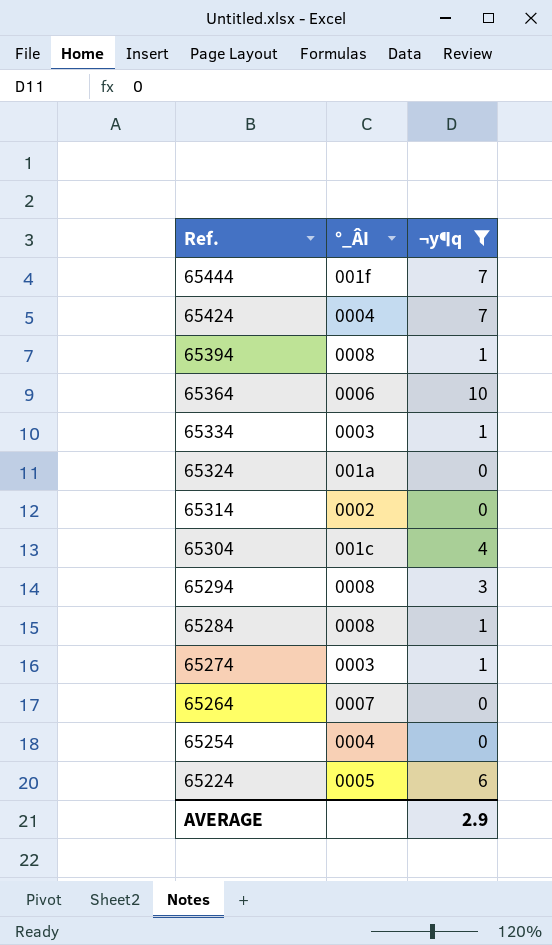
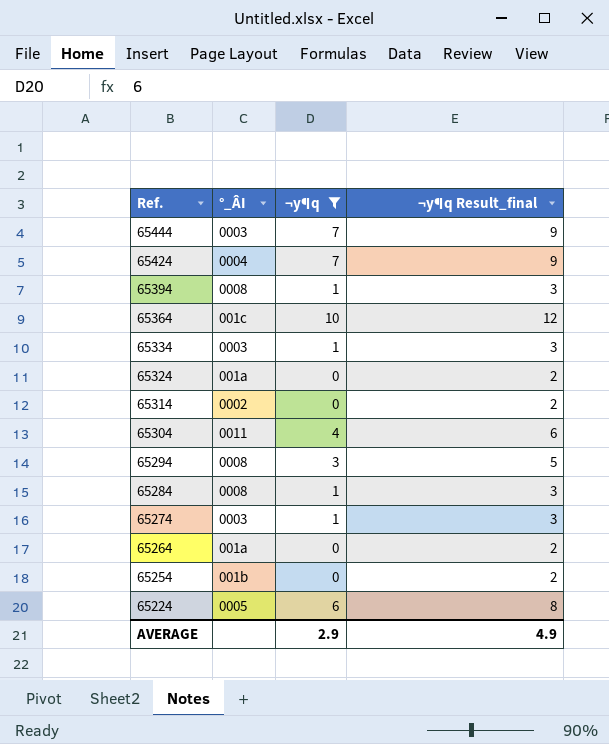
column ¬y¶q Result_final | formula: none -> [¬y¶q] + 2
65444 | °_ÂI: 001f -> 0003
65364 | °_ÂI: 0006 -> 001c
65304 | °_ÂI: 001c -> 0011
65264 | °_ÂI: 0007 -> 001a
65254 | °_ÂI: 0004 -> 001b

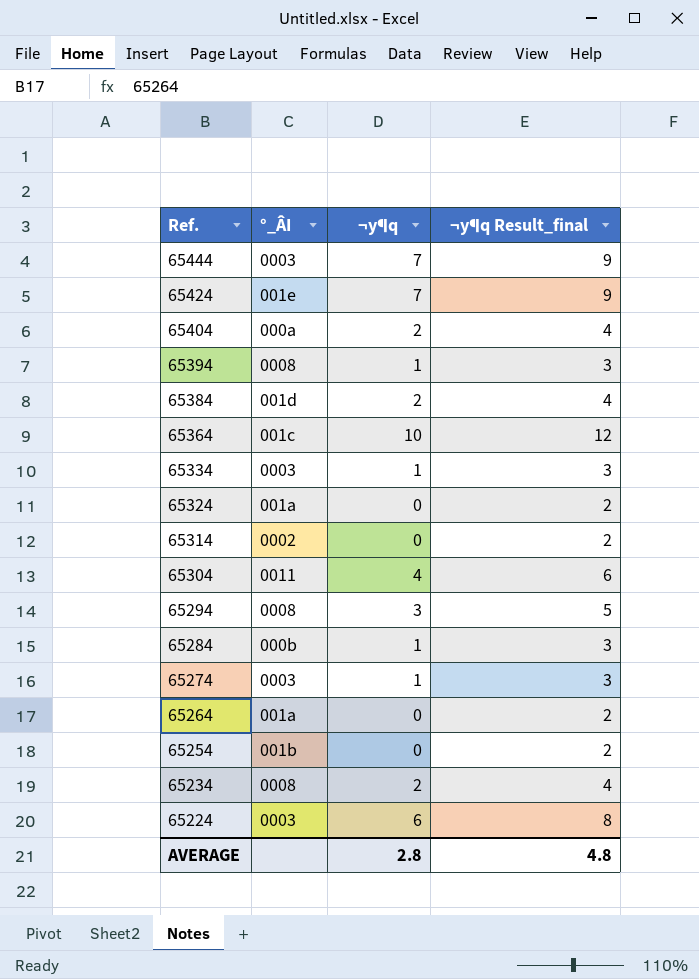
filter: ¬y¶q != 2 -> none
65424 | °_ÂI: 0004 -> 001e
65284 | °_ÂI: 0008 -> 000b
65224 | °_ÂI: 0005 -> 0003
AVERAGE | ¬y¶q: 2.9 -> 2.8
AVERAGE | ¬y¶q Result_final: 4.9 -> 4.8

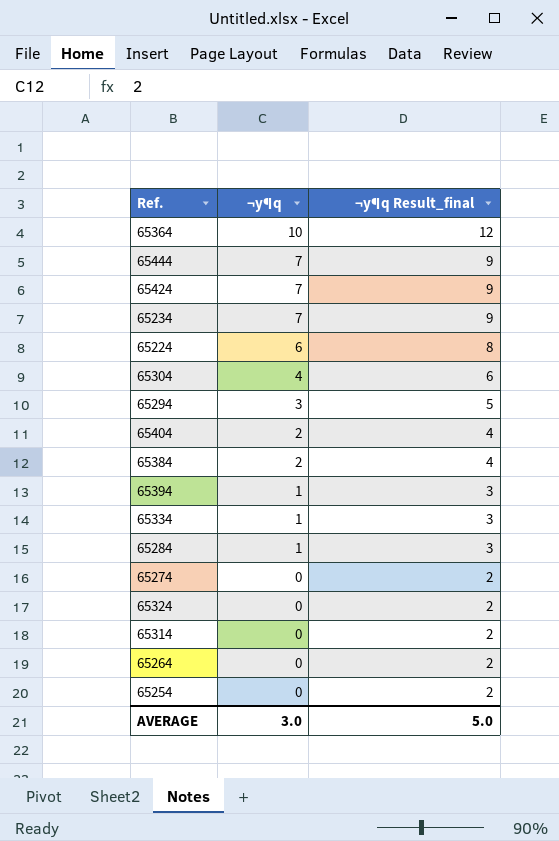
row order: Ref. descending -> ¬y¶q descending
column °_ÂI | position: 2 -> none
65234 | ¬y¶q: 2 -> 7
65234 | ¬y¶q Result_final: 4 -> 9
65274 | ¬y¶q: 1 -> 0
65274 | ¬y¶q Result_final: 3 -> 2
AVERAGE | ¬y¶q: 2.8 -> 3.0
AVERAGE | ¬y¶q Result_final: 4.8 -> 5.0

